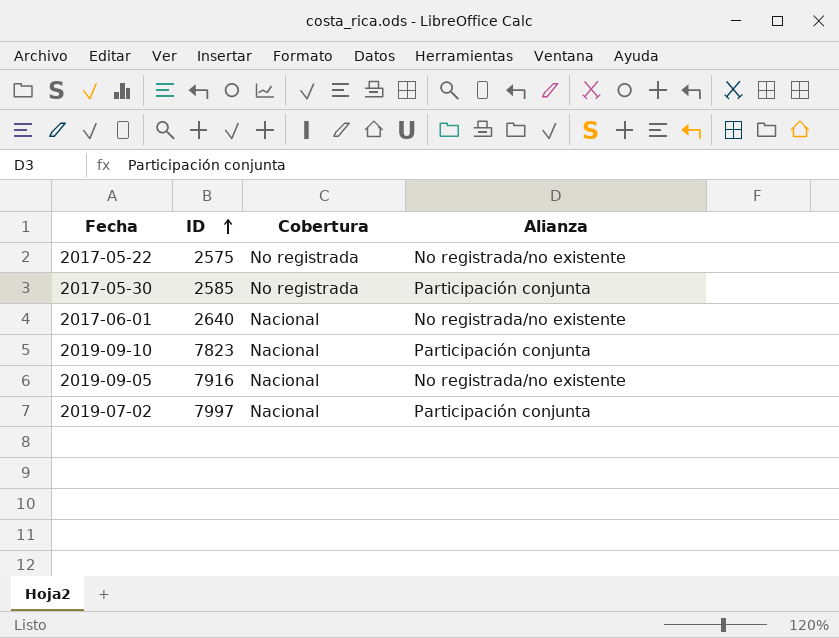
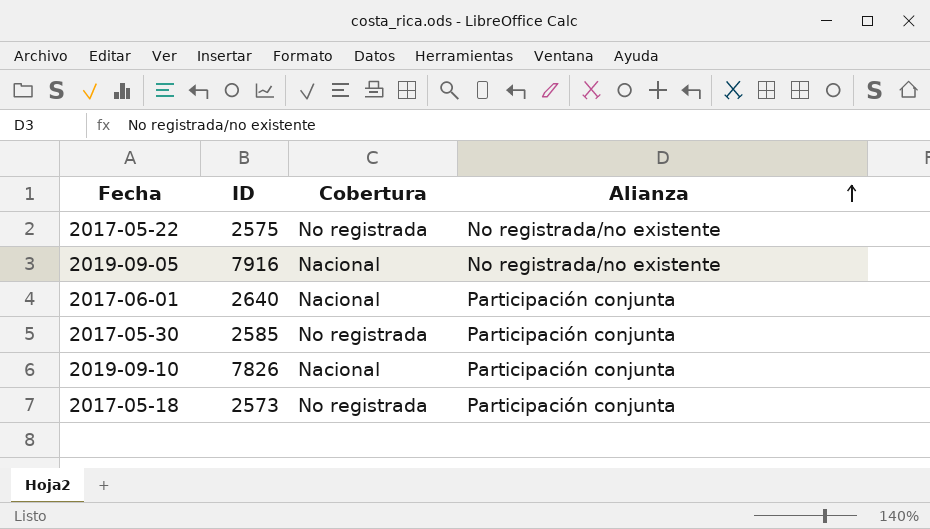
row order: ID ascending -> Alianza ascending
row 2019-07-02: 7997 | Nacional | Participación conjunta -> none
2017-06-01 | Alianza: No registrada/no existente -> Participación conjunta
2019-09-10 | ID: 7823 -> 7826
row 2017-05-18: none -> 2573 | No registrada | Participación conjunta

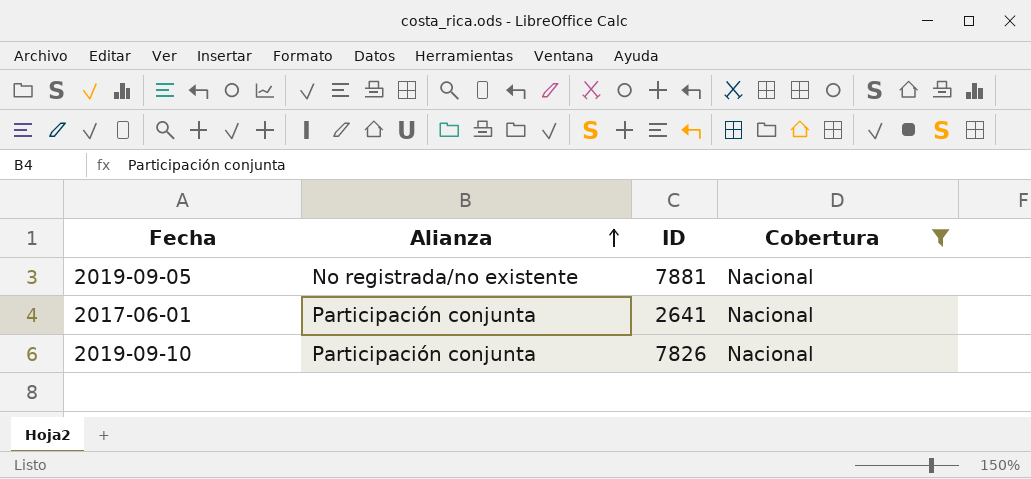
filter: none -> Cobertura = Nacional
column Alianza | position: 4 -> 2
2019-09-05 | ID: 7916 -> 7881
2017-06-01 | ID: 2640 -> 2641

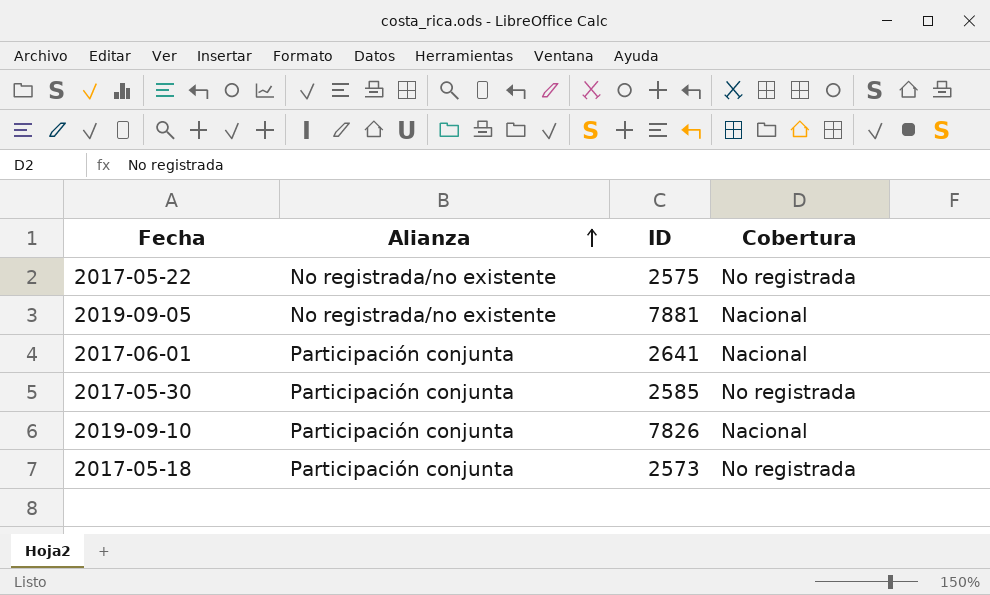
filter: Cobertura = Nacional -> none

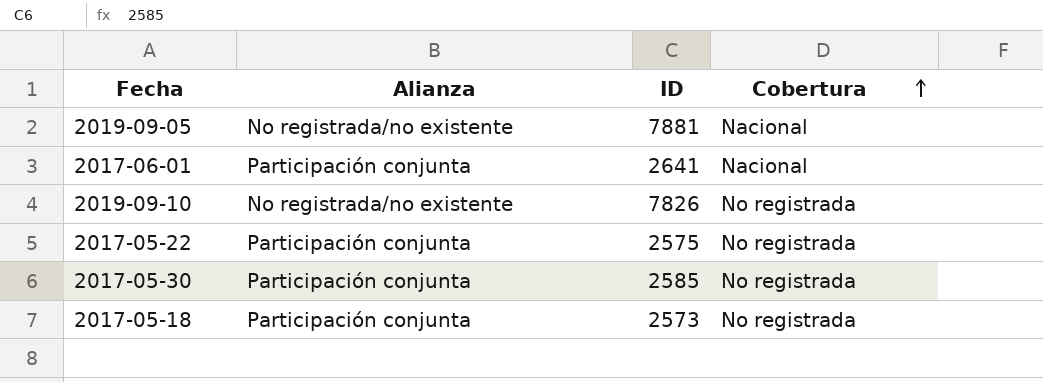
row order: Alianza ascending -> Cobertura ascending
2019-09-10 | Alianza: Participación conjunta -> No registrada/no existente
2019-09-10 | Cobertura: Nacional -> No registrada
2017-05-22 | Alianza: No registrada/no existente -> Participación conjunta

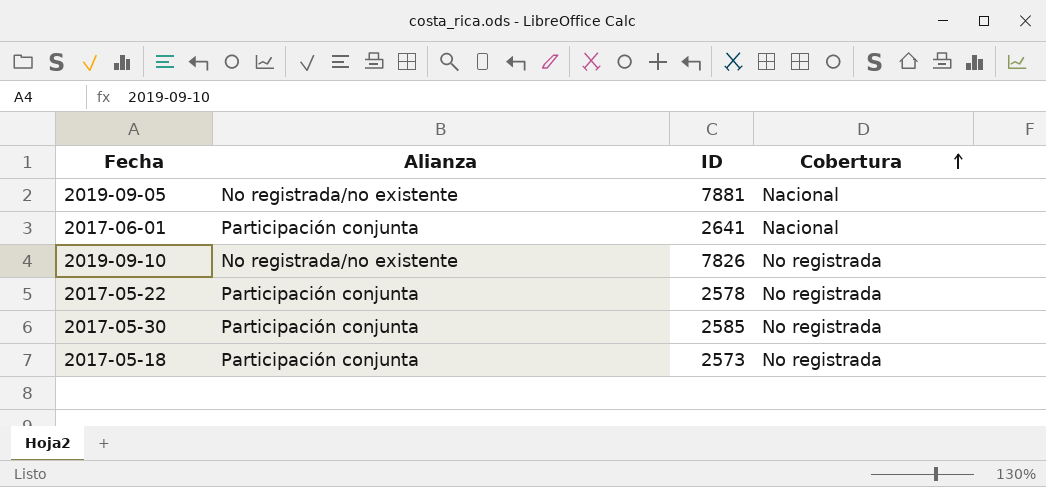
2017-05-22 | ID: 2575 -> 2578

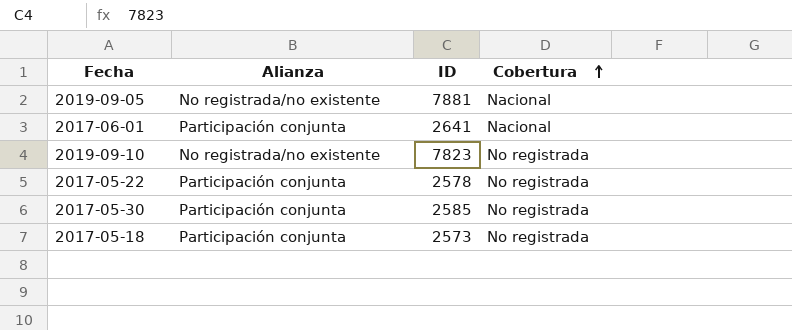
2019-09-10 | ID: 7826 -> 7823

